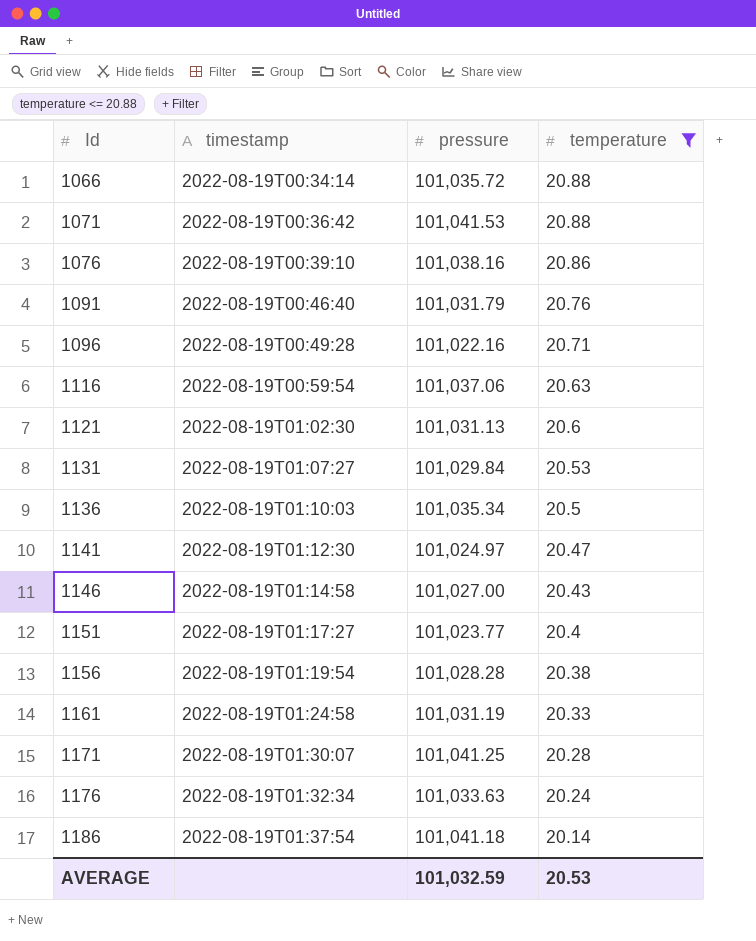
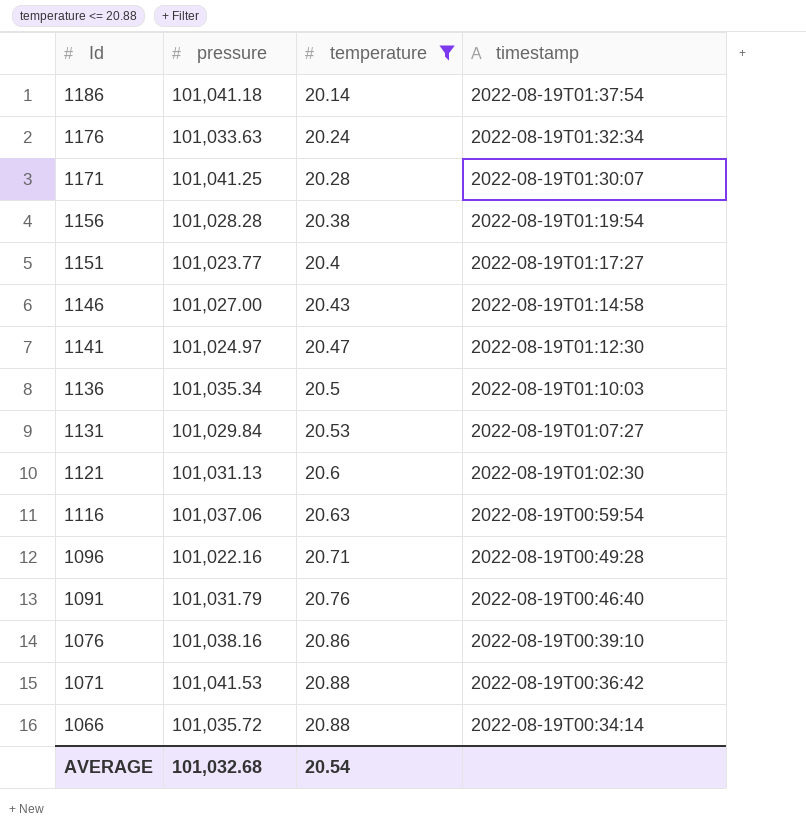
row order: Id ascending -> Id descending
column timestamp | position: 2 -> 4
row 1161: 2022-08-19T01:24:58 | 101,031.19 | 20.33 -> none
AVERAGE | pressure: 101,032.59 -> 101,032.68
AVERAGE | temperature: 20.53 -> 20.54

